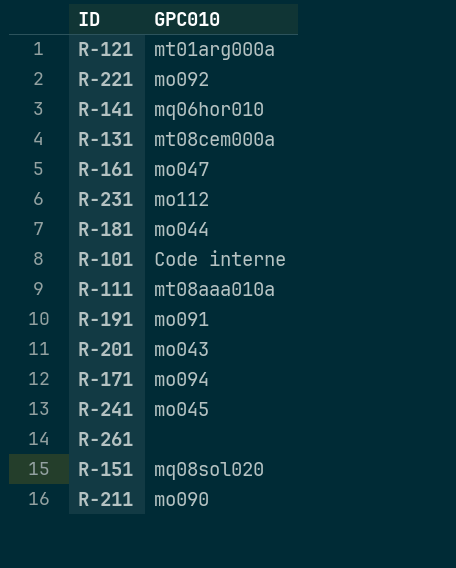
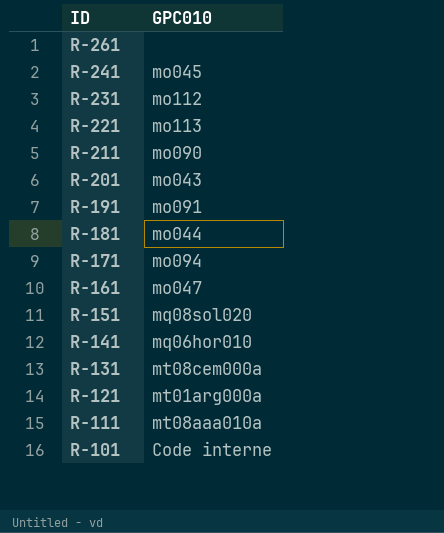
row order: none -> ID descending
R-221 | GPC010: mo092 -> mo113

